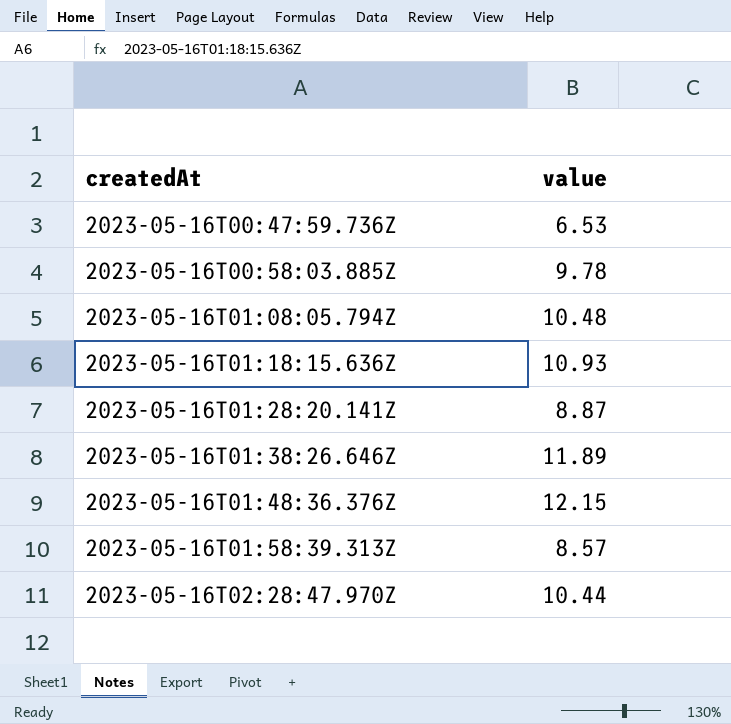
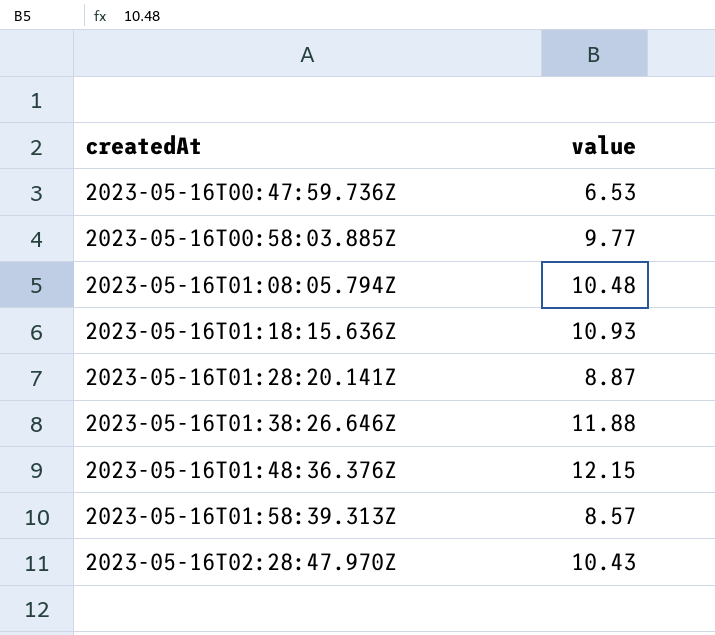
2023-05-16T00:58:03.885Z | value: 9.78 -> 9.77
2023-05-16T01:38:26.646Z | value: 11.89 -> 11.88
2023-05-16T02:28:47.970Z | value: 10.44 -> 10.43

